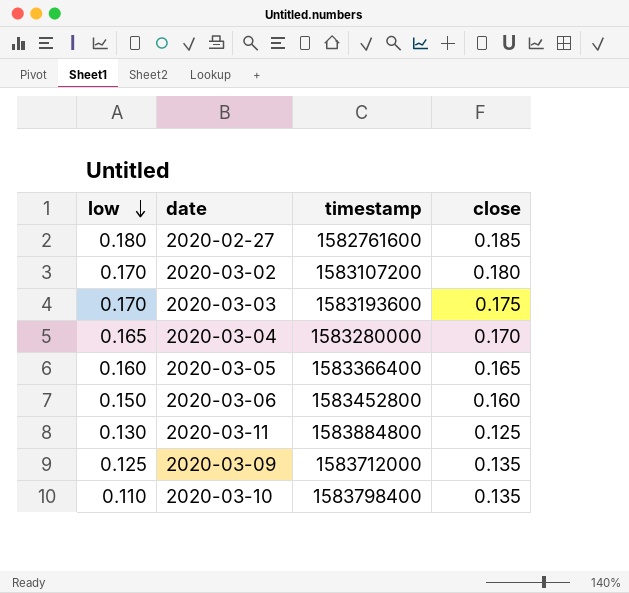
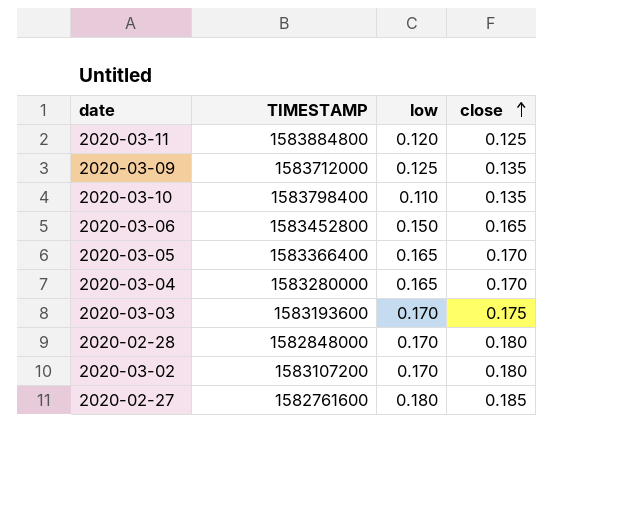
row order: low descending -> close ascending
column name: timestamp -> TIMESTAMP
column low | position: 1 -> 3
2020-03-11 | low: 0.130 -> 0.120
2020-03-06 | close: 0.160 -> 0.165
2020-03-05 | low: 0.160 -> 0.165
2020-03-05 | close: 0.165 -> 0.170
row 2020-02-28: none -> 1582848000 | 0.170 | 0.180

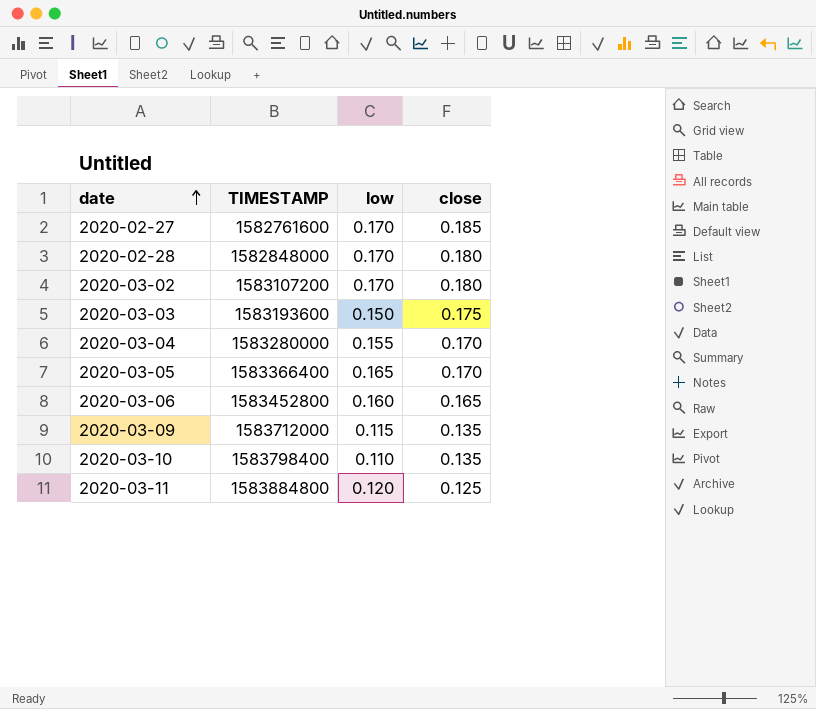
row order: close ascending -> date ascending
2020-02-27 | low: 0.180 -> 0.170
2020-03-03 | low: 0.170 -> 0.150
2020-03-04 | low: 0.165 -> 0.155
2020-03-06 | low: 0.150 -> 0.160
2020-03-09 | low: 0.125 -> 0.115

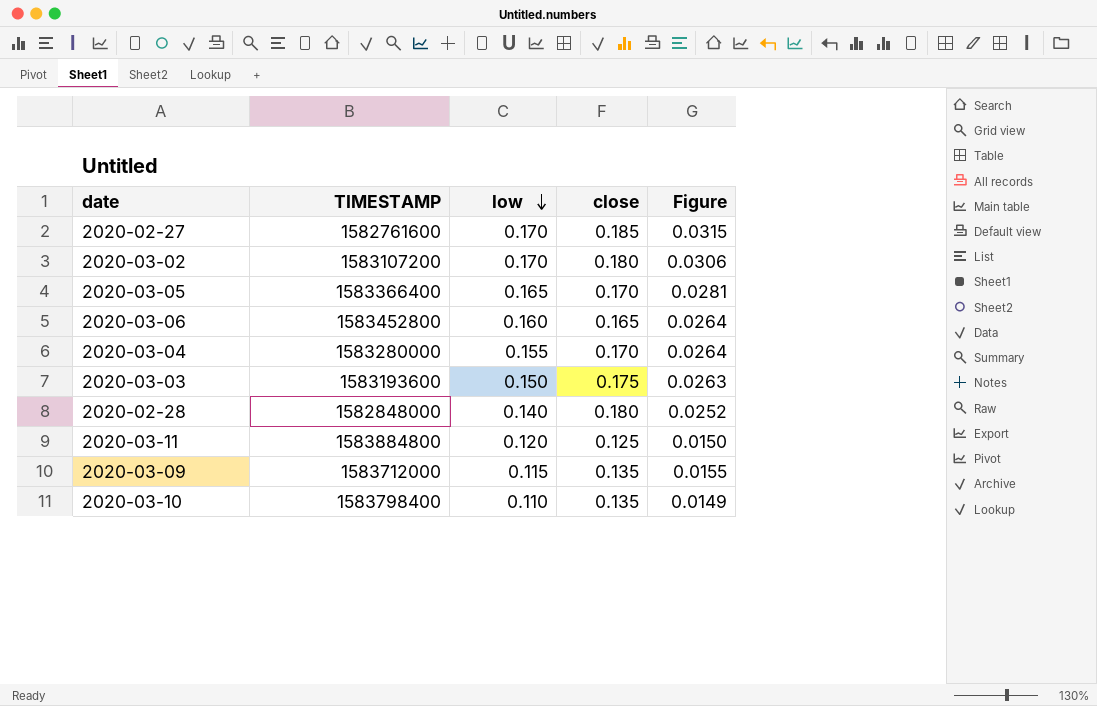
row order: date ascending -> low descending
column Figure | formula: none -> [low] * [close]
2020-02-28 | low: 0.170 -> 0.140

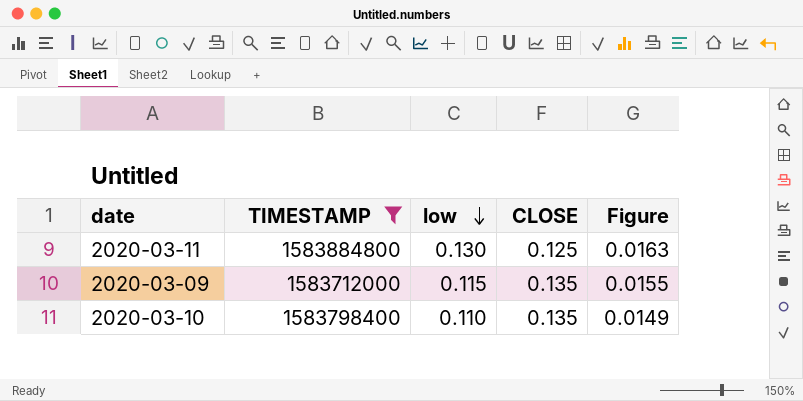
filter: none -> TIMESTAMP >= 1583712000
column name: close -> CLOSE
2020-03-11 | low: 0.120 -> 0.130
2020-03-11 | Figure: 0.0150 -> 0.0163

